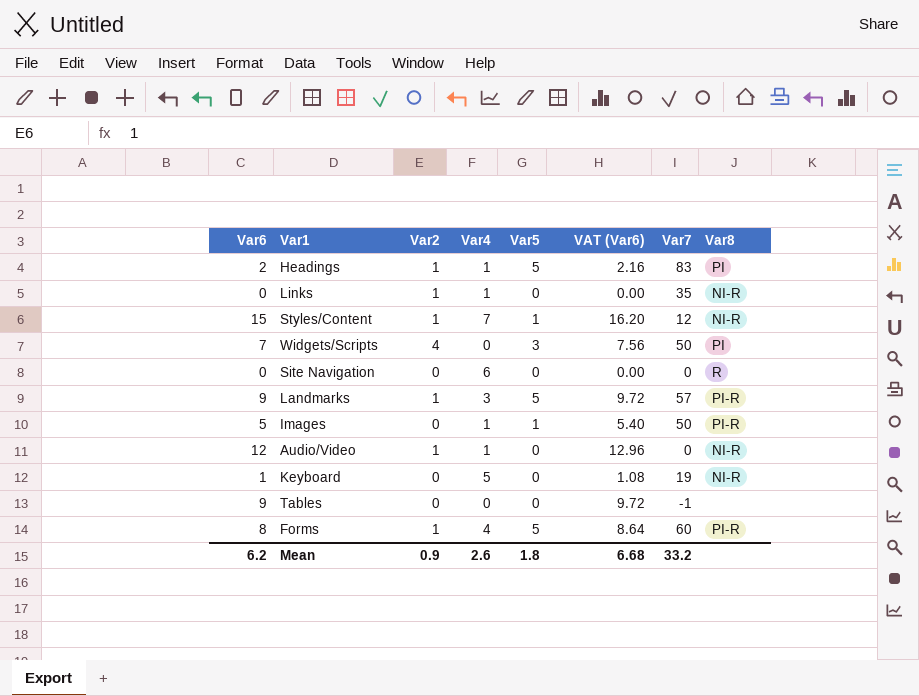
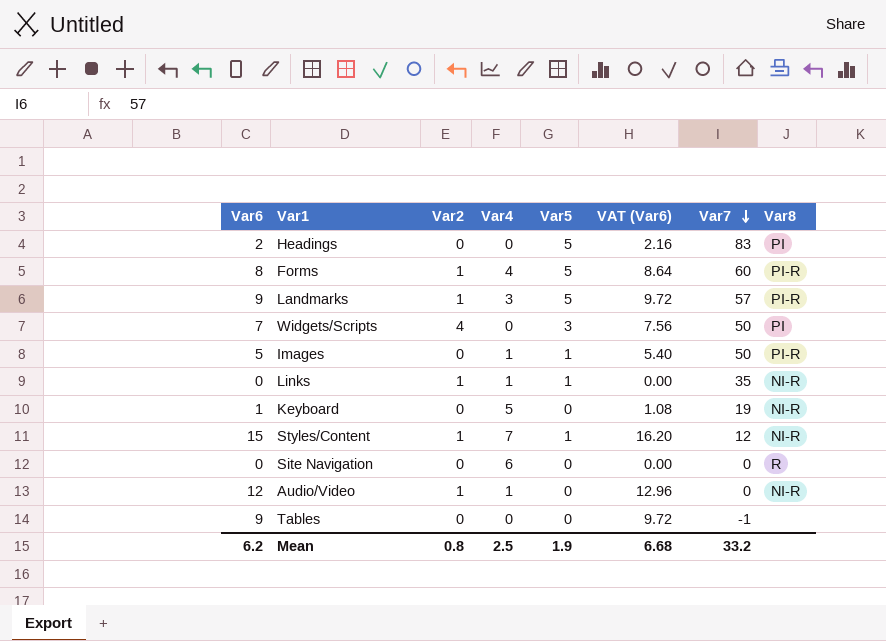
row order: none -> Var7 descending
Headings | Var2: 1 -> 0
Headings | Var4: 1 -> 0
Links | Var5: 0 -> 1
Mean | Var2: 0.9 -> 0.8
Mean | Var4: 2.6 -> 2.5
Mean | Var5: 1.8 -> 1.9

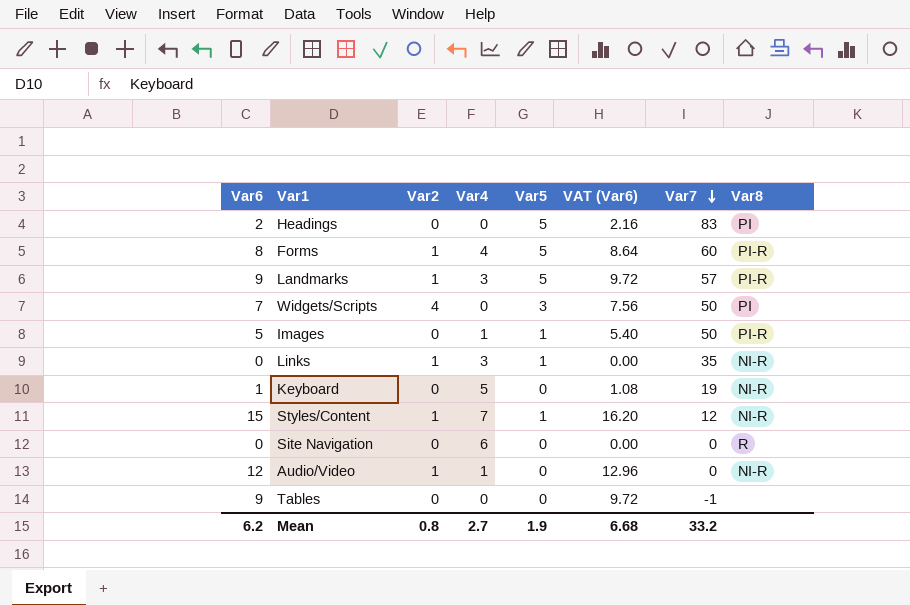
Links | Var4: 1 -> 3
Mean | Var4: 2.5 -> 2.7

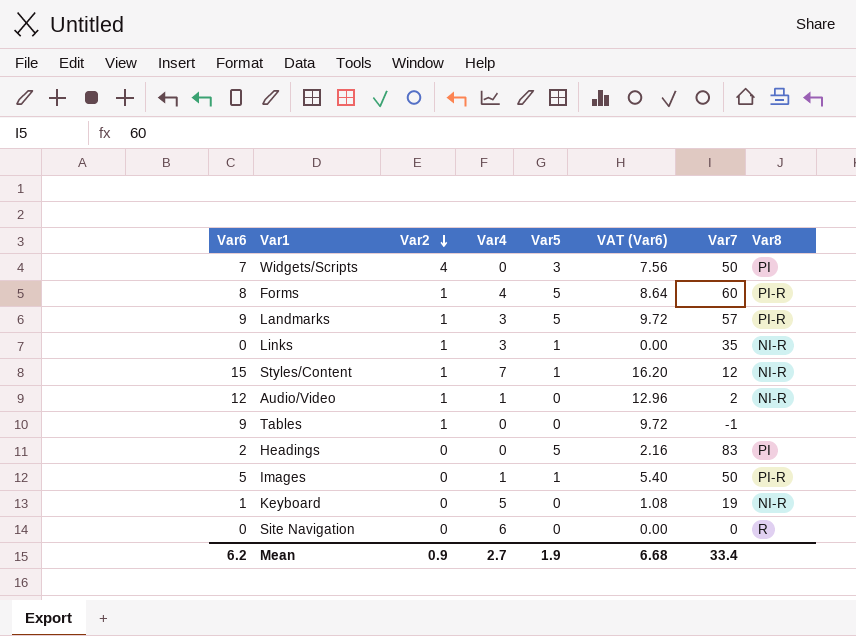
row order: Var7 descending -> Var2 descending
Audio/Video | Var7: 0 -> 2
Tables | Var2: 0 -> 1
Mean | Var2: 0.8 -> 0.9
Mean | Var7: 33.2 -> 33.4

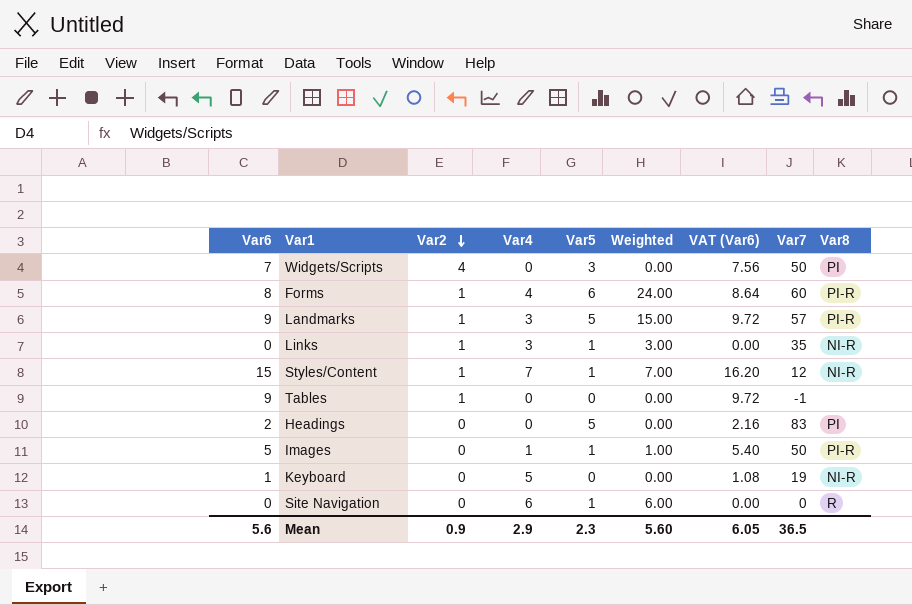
column Weighted | formula: none -> [Var4] * [Var5]
row Audio/Video: 12 | 1 | 1 | 0 | 12.96 | 2 | NI-R -> none
Forms | Var5: 5 -> 6
Site Navigation | Var5: 0 -> 1
Mean | Var6: 6.2 -> 5.6
Mean | Var4: 2.7 -> 2.9
Mean | Var5: 1.9 -> 2.3
Mean | VAT (Var6): 6.68 -> 6.05
Mean | Var7: 33.4 -> 36.5

